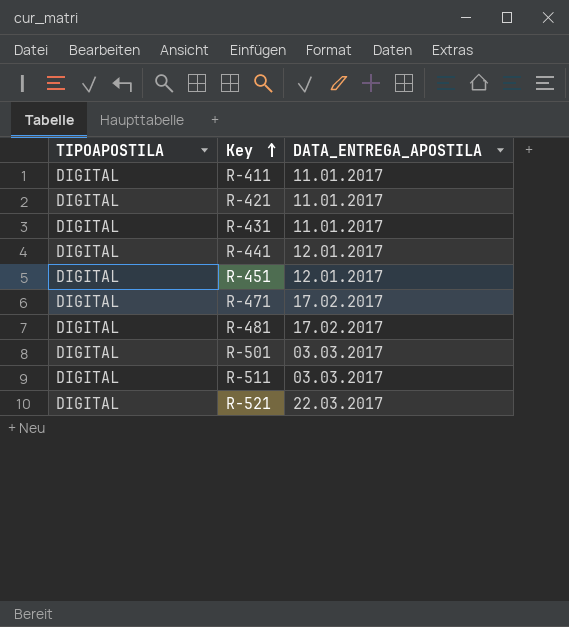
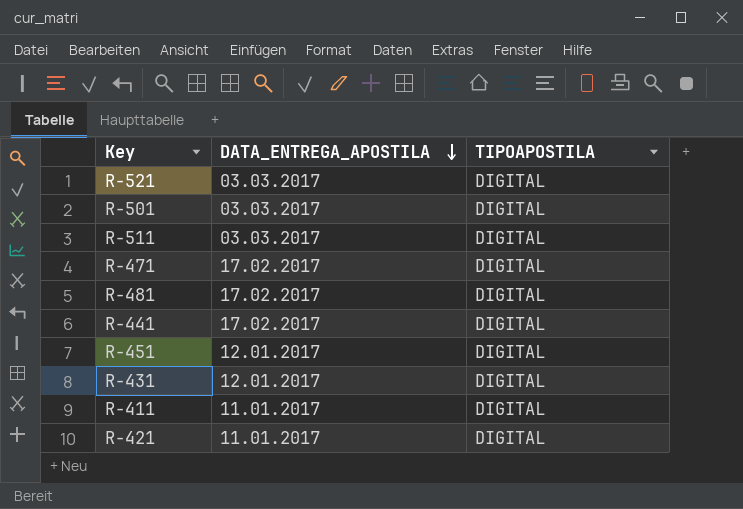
row order: Key ascending -> DATA_ENTREGA_APOSTILA descending
column TIPOAPOSTILA | position: 1 -> 3
R-521 | DATA_ENTREGA_APOSTILA: 22.03.2017 -> 03.03.2017
R-441 | DATA_ENTREGA_APOSTILA: 12.01.2017 -> 17.02.2017
R-431 | DATA_ENTREGA_APOSTILA: 11.01.2017 -> 12.01.2017

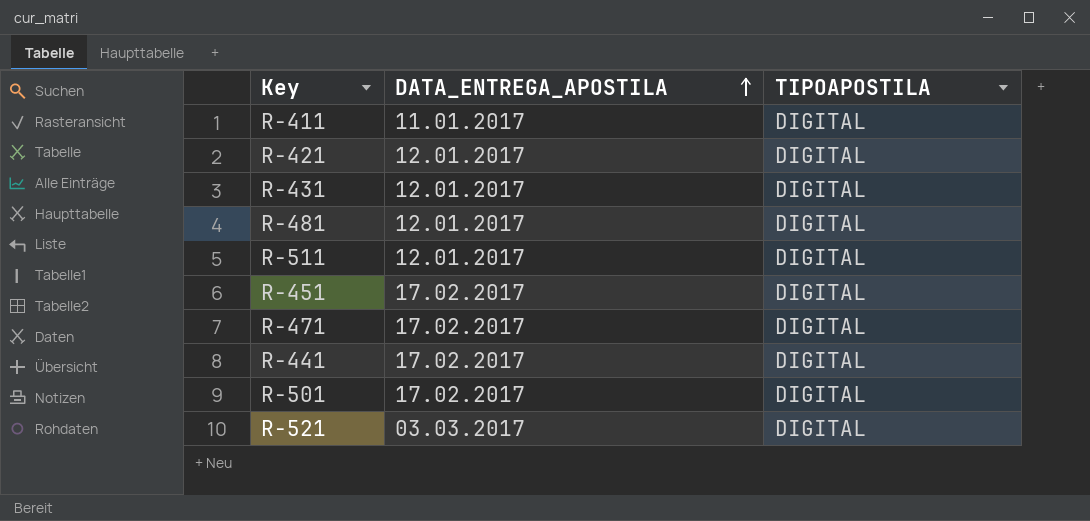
row order: DATA_ENTREGA_APOSTILA descending -> DATA_ENTREGA_APOSTILA ascending
R-421 | DATA_ENTREGA_APOSTILA: 11.01.2017 -> 12.01.2017
R-481 | DATA_ENTREGA_APOSTILA: 17.02.2017 -> 12.01.2017
R-511 | DATA_ENTREGA_APOSTILA: 03.03.2017 -> 12.01.2017
R-451 | DATA_ENTREGA_APOSTILA: 12.01.2017 -> 17.02.2017
R-501 | DATA_ENTREGA_APOSTILA: 03.03.2017 -> 17.02.2017

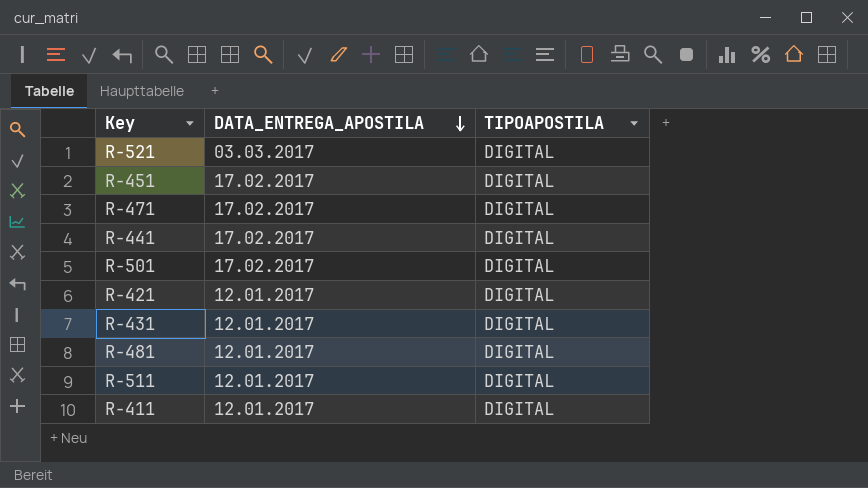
row order: DATA_ENTREGA_APOSTILA ascending -> DATA_ENTREGA_APOSTILA descending
R-411 | DATA_ENTREGA_APOSTILA: 11.01.2017 -> 12.01.2017

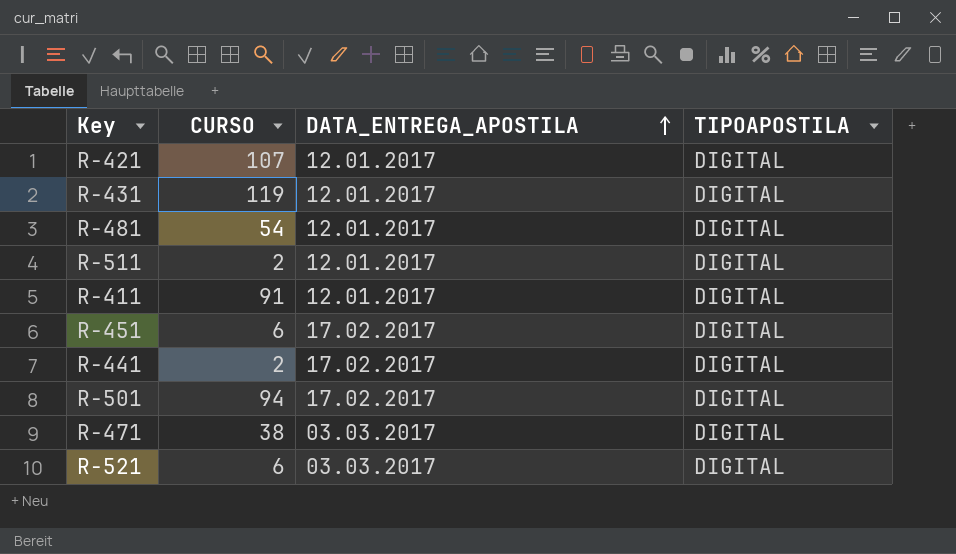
row order: DATA_ENTREGA_APOSTILA descending -> DATA_ENTREGA_APOSTILA ascending
column CURSO | position: none -> 2
R-471 | DATA_ENTREGA_APOSTILA: 17.02.2017 -> 03.03.2017

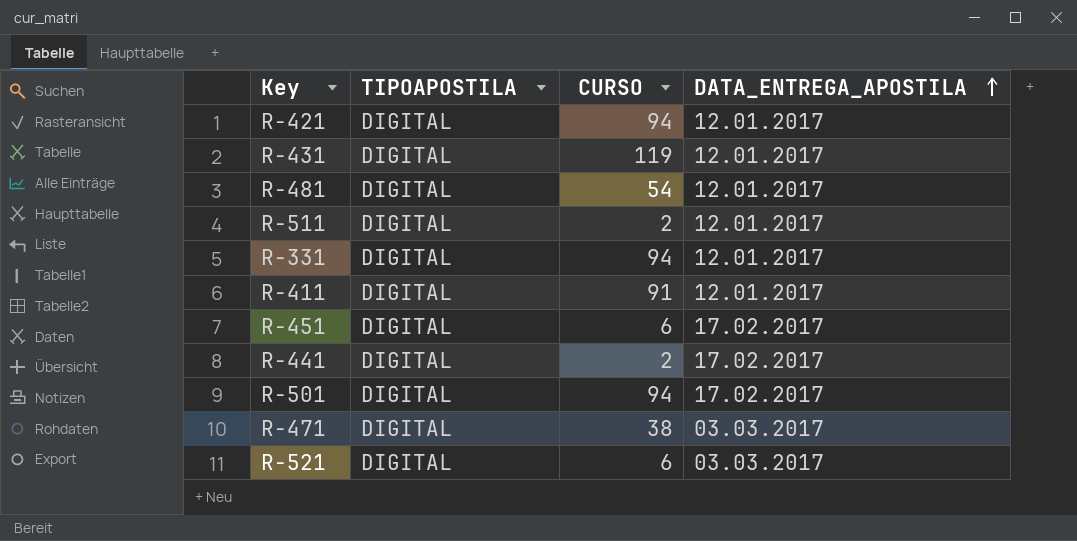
column TIPOAPOSTILA | position: 4 -> 2
R-421 | CURSO: 107 -> 94
row R-331: none -> DIGITAL | 94 | 12.01.2017

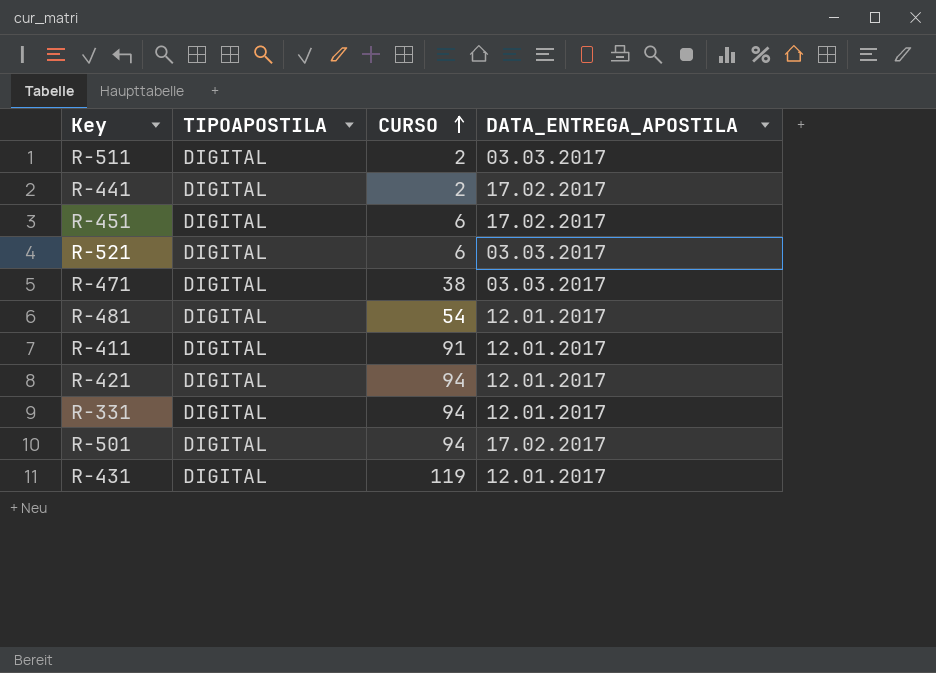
row order: DATA_ENTREGA_APOSTILA ascending -> CURSO ascending
R-511 | DATA_ENTREGA_APOSTILA: 12.01.2017 -> 03.03.2017

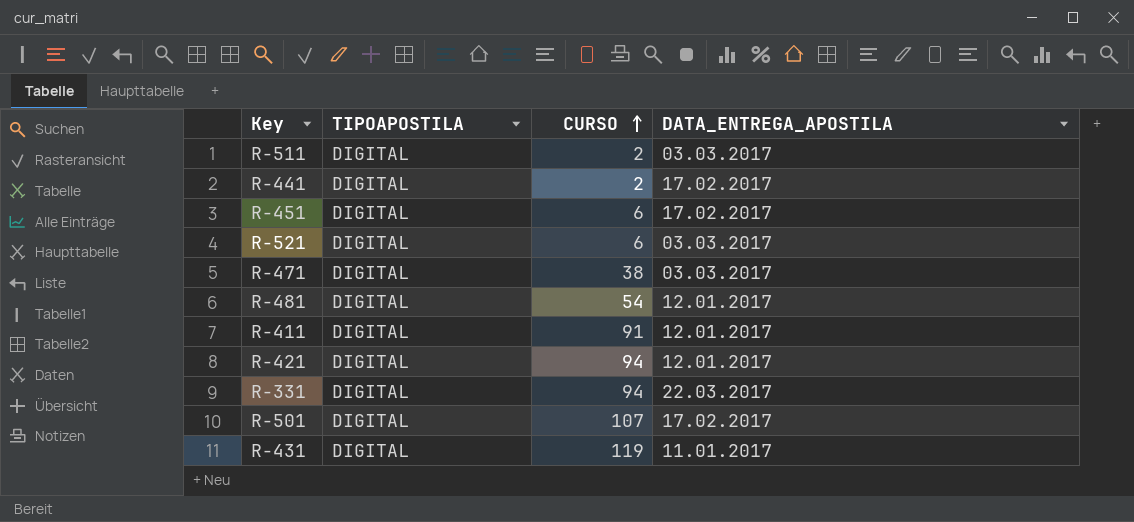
R-331 | DATA_ENTREGA_APOSTILA: 12.01.2017 -> 22.03.2017
R-501 | CURSO: 94 -> 107
R-431 | DATA_ENTREGA_APOSTILA: 12.01.2017 -> 11.01.2017

